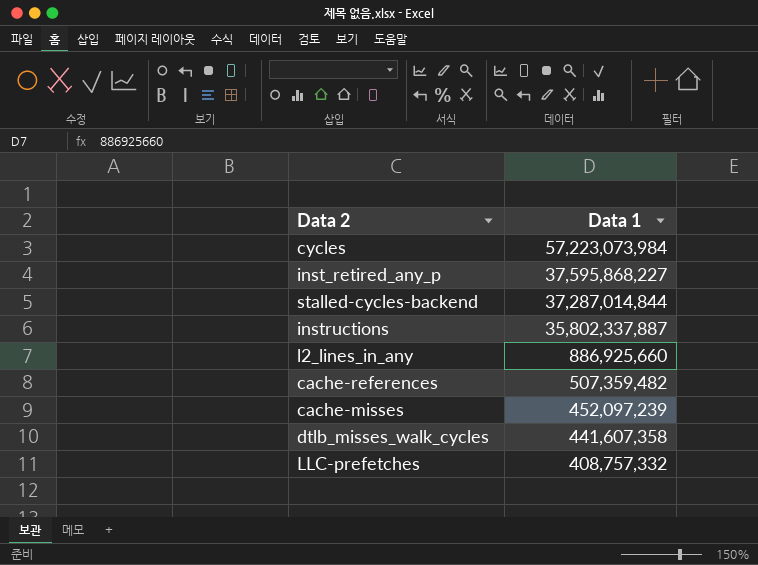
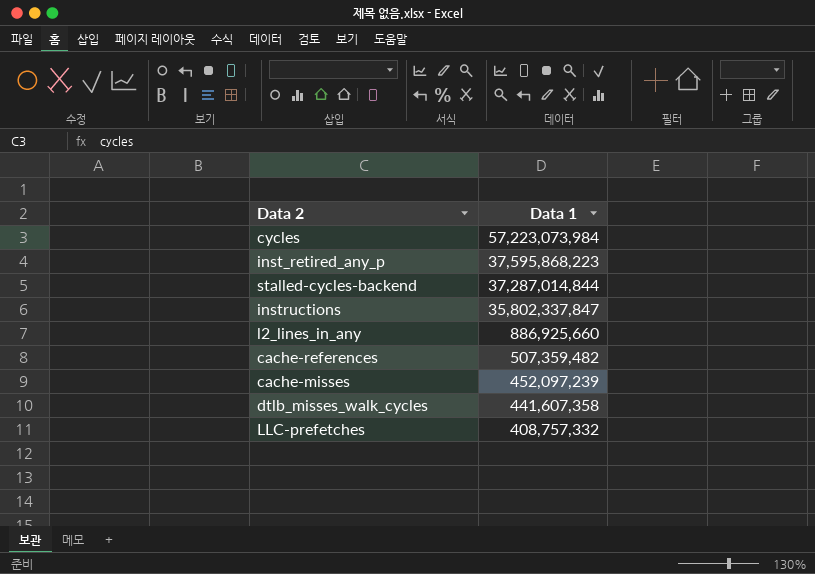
inst_retired_any_p | Data 1: 37,595,868,227 -> 37,595,868,223
instructions | Data 1: 35,802,337,887 -> 35,802,337,847

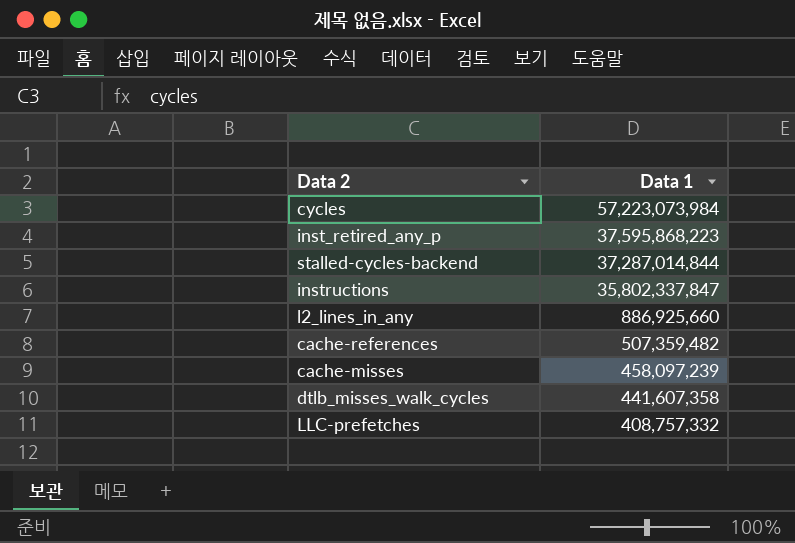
cache-misses | Data 1: 452,097,239 -> 458,097,239

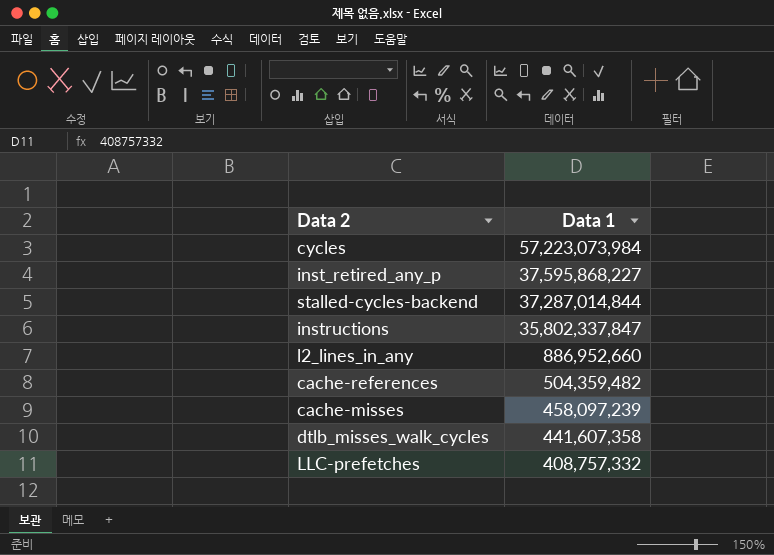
inst_retired_any_p | Data 1: 37,595,868,223 -> 37,595,868,227
l2_lines_in_any | Data 1: 886,925,660 -> 886,952,660
cache-references | Data 1: 507,359,482 -> 504,359,482

